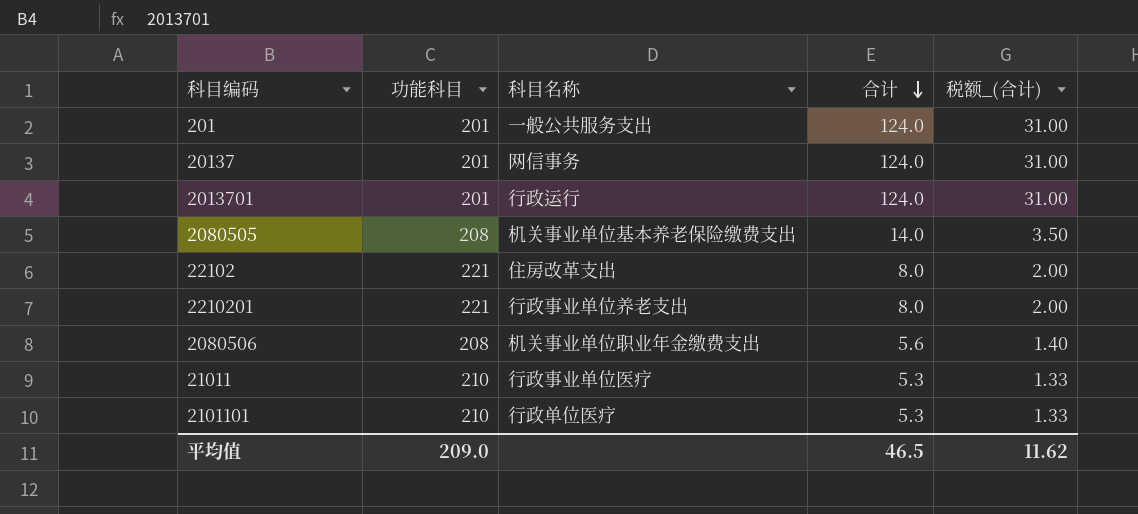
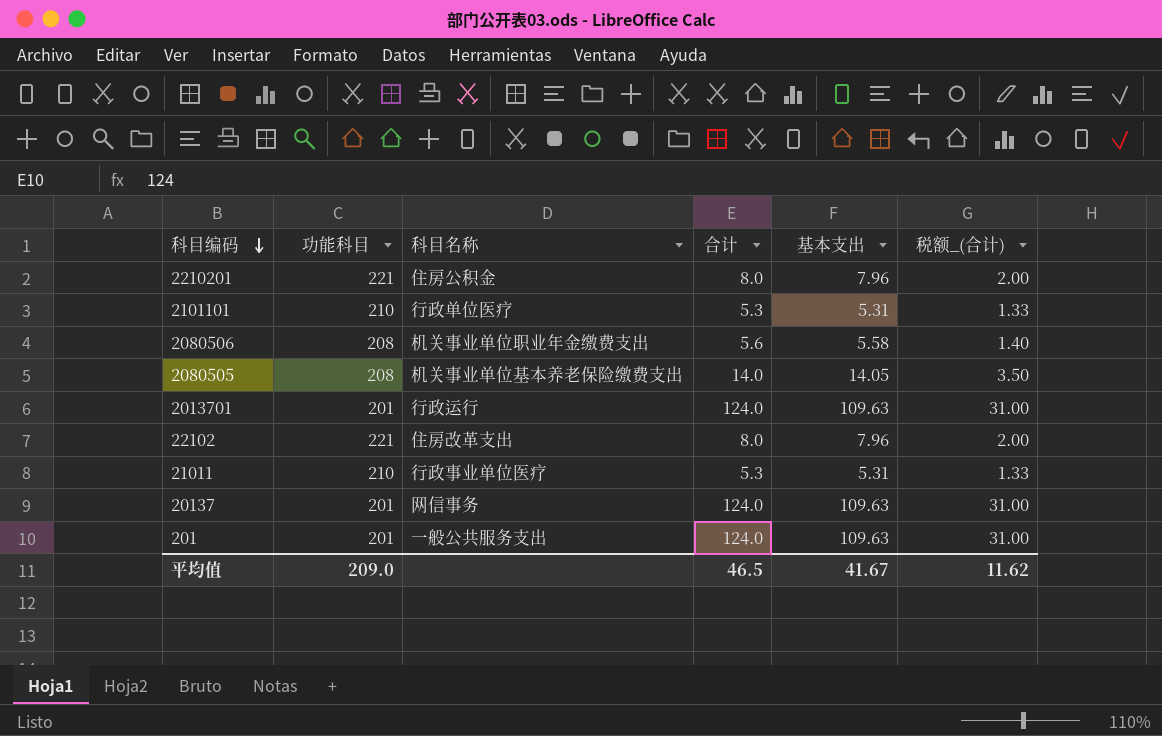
row order: 合计 descending -> 科目编码 descending
column 基本支出 | position: none -> 5
2210201 | 科目名称: 行政事业单位养老支出 -> 住房公积金

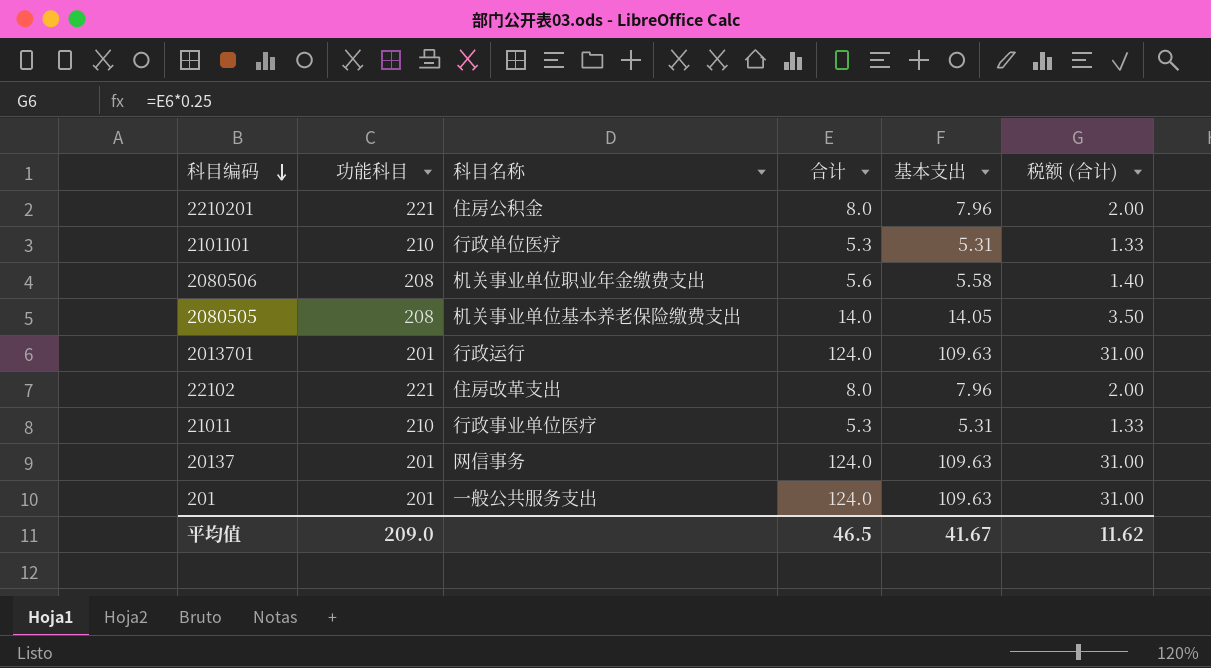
column name: 税额_(合计) -> 税额 (合计)

